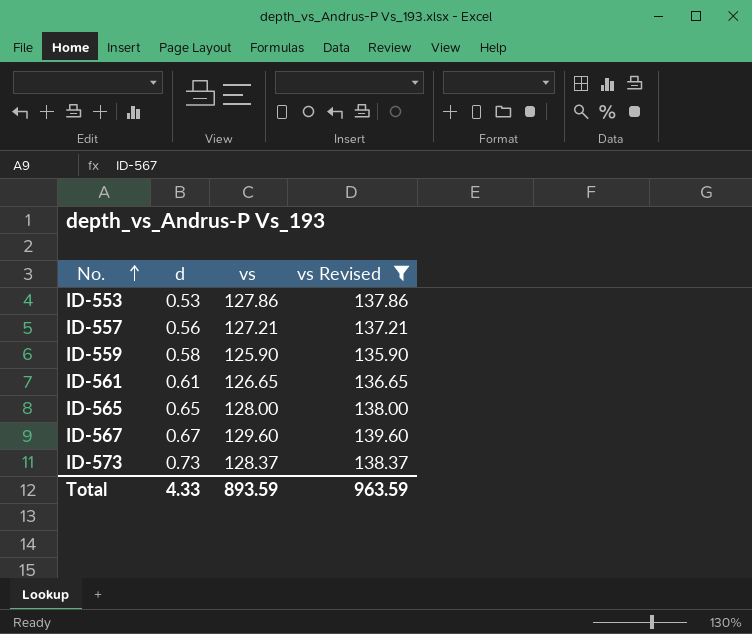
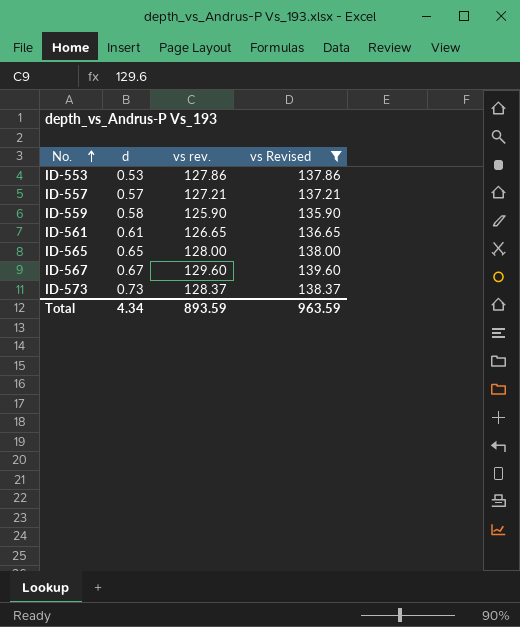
column name: vs -> vs rev.
ID-557 | d: 0.56 -> 0.57
Total | d: 4.33 -> 4.34

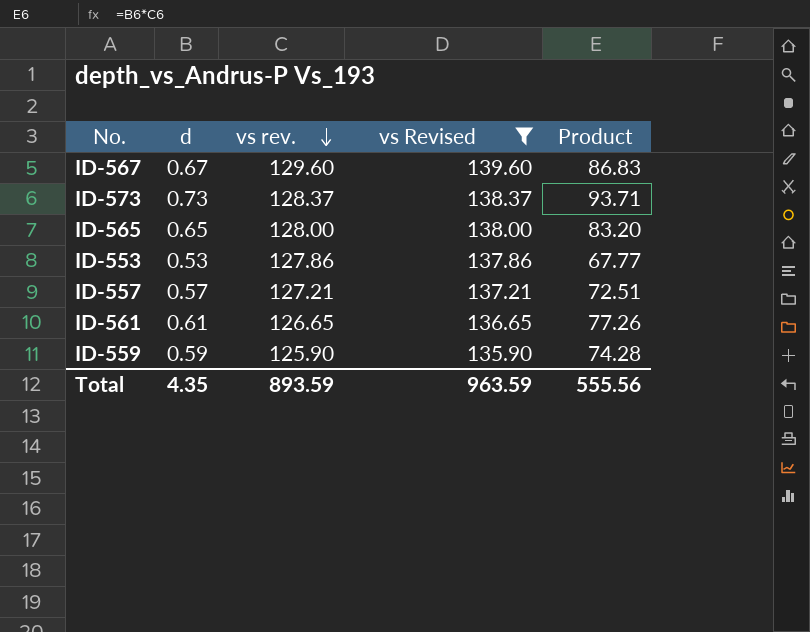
row order: No. ascending -> vs rev. descending
column Product | formula: none -> [d] * [vs rev.]
ID-559 | d: 0.58 -> 0.59
Total | d: 4.34 -> 4.35

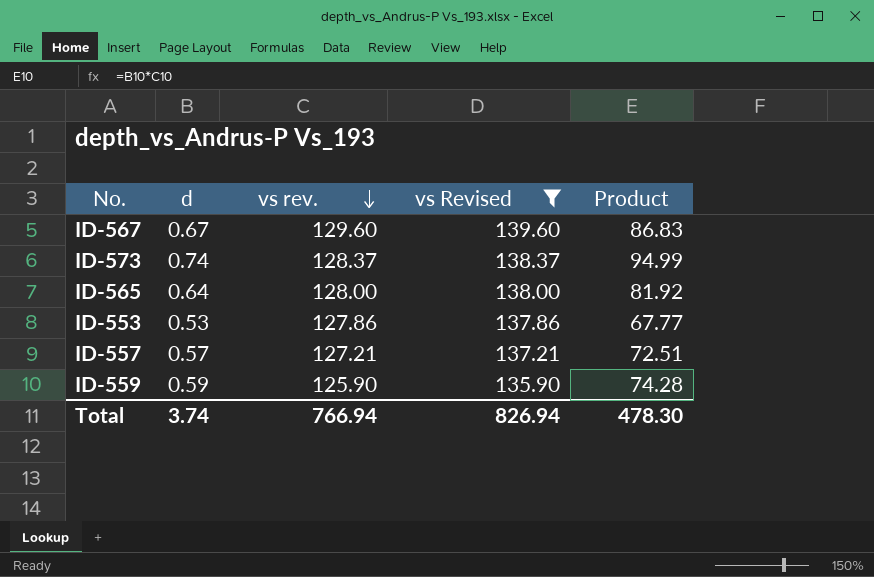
row ID-561: 0.61 | 126.65 | 136.65 | 77.26 -> none
ID-573 | d: 0.73 -> 0.74
ID-573 | Product: 93.71 -> 94.99
ID-565 | d: 0.65 -> 0.64
ID-565 | Product: 83.20 -> 81.92
Total | d: 4.35 -> 3.74
Total | vs rev.: 893.59 -> 766.94
Total | vs Revised: 963.59 -> 826.94
Total | Product: 555.56 -> 478.30

